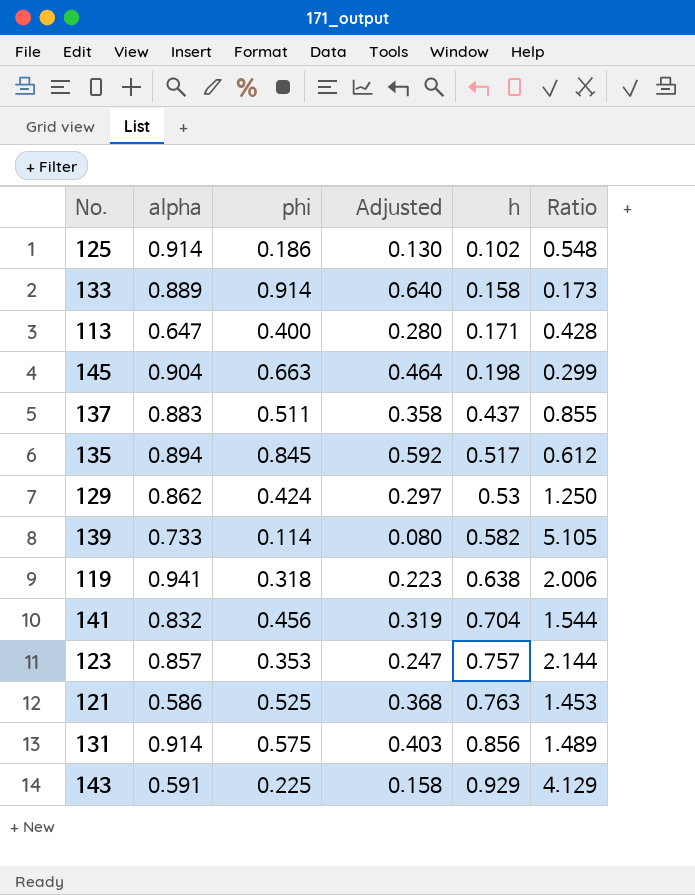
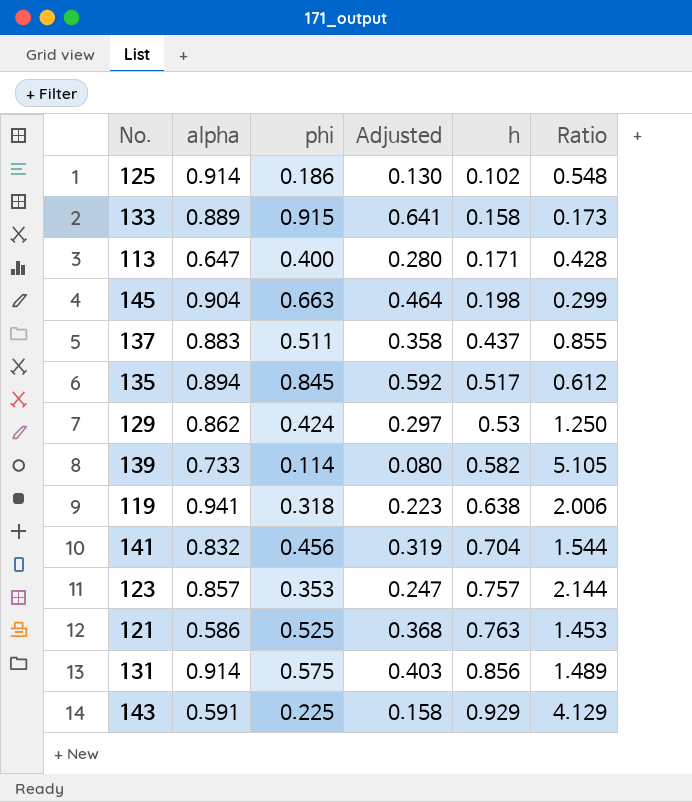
133 | phi: 0.914 -> 0.915
133 | Adjusted: 0.640 -> 0.641

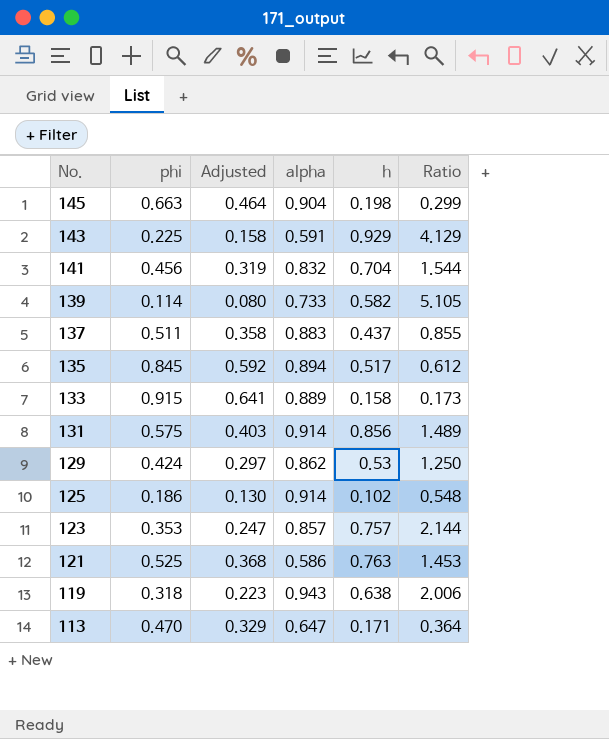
row order: h ascending -> No. descending
column alpha | position: 2 -> 4
119 | alpha: 0.941 -> 0.943
113 | phi: 0.400 -> 0.470
113 | Adjusted: 0.280 -> 0.329
113 | Ratio: 0.428 -> 0.364

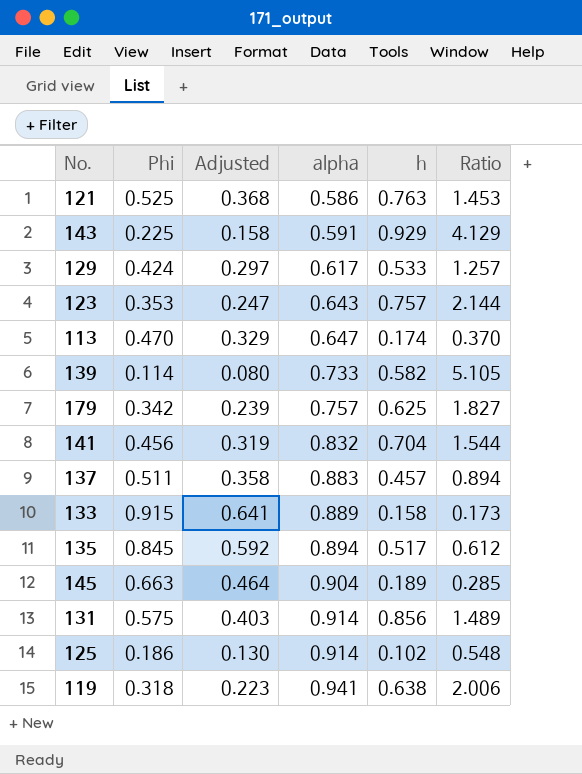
row order: No. descending -> alpha ascending
column name: phi -> Phi
129 | alpha: 0.862 -> 0.617
129 | h: 0.53 -> 0.533
129 | Ratio: 1.250 -> 1.257
123 | alpha: 0.857 -> 0.643
113 | h: 0.171 -> 0.174
113 | Ratio: 0.364 -> 0.370
row 179: none -> 0.342 | 0.239 | 0.757 | 0.625 | 1.827
137 | h: 0.437 -> 0.457
137 | Ratio: 0.855 -> 0.894
145 | h: 0.198 -> 0.189
145 | Ratio: 0.299 -> 0.285
119 | alpha: 0.943 -> 0.941

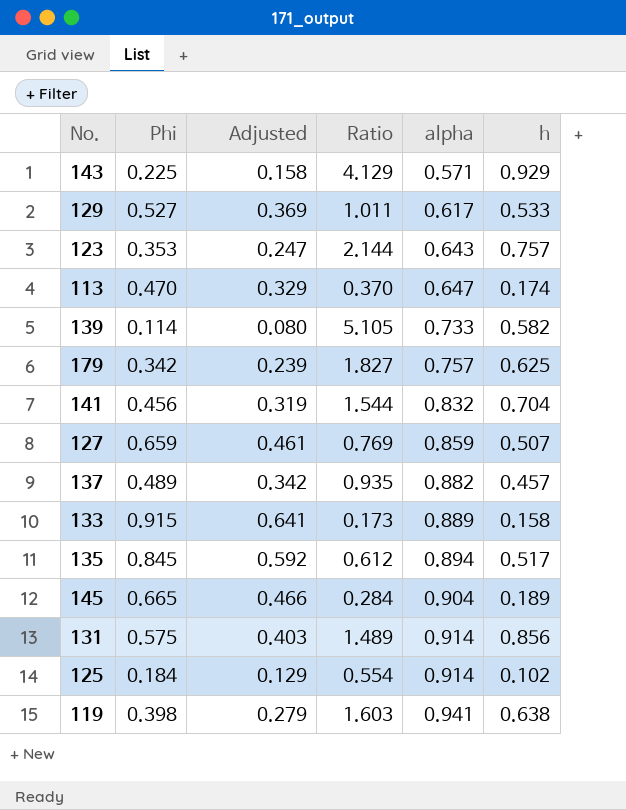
column Ratio | position: 6 -> 4
row 121: 0.525 | 0.368 | 0.586 | 0.763 | 1.453 -> none
143 | alpha: 0.591 -> 0.571
129 | Phi: 0.424 -> 0.527
129 | Adjusted: 0.297 -> 0.369
129 | Ratio: 1.257 -> 1.011
row 127: none -> 0.659 | 0.461 | 0.769 | 0.859 | 0.507
137 | Phi: 0.511 -> 0.489
137 | Adjusted: 0.358 -> 0.342
137 | Ratio: 0.894 -> 0.935
137 | alpha: 0.883 -> 0.882
145 | Phi: 0.663 -> 0.665
145 | Adjusted: 0.464 -> 0.466
145 | Ratio: 0.285 -> 0.284
125 | Phi: 0.186 -> 0.184
125 | Adjusted: 0.130 -> 0.129
125 | Ratio: 0.548 -> 0.554
119 | Phi: 0.318 -> 0.398
119 | Adjusted: 0.223 -> 0.279
119 | Ratio: 2.006 -> 1.603

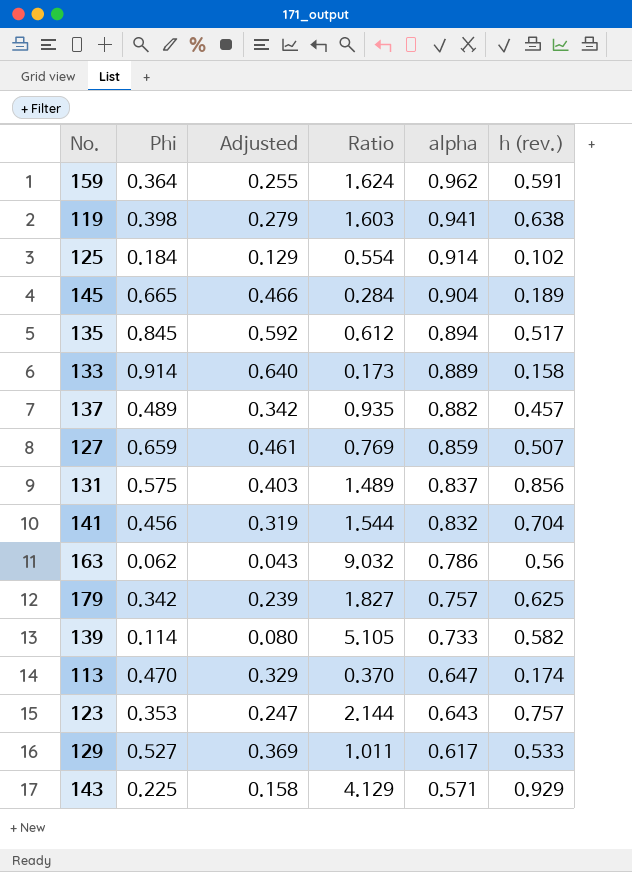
row order: alpha ascending -> alpha descending
column name: h -> h (rev.)
row 159: none -> 0.364 | 0.255 | 1.624 | 0.962 | 0.591
133 | Phi: 0.915 -> 0.914
133 | Adjusted: 0.641 -> 0.640
131 | alpha: 0.914 -> 0.837
row 163: none -> 0.062 | 0.043 | 9.032 | 0.786 | 0.56

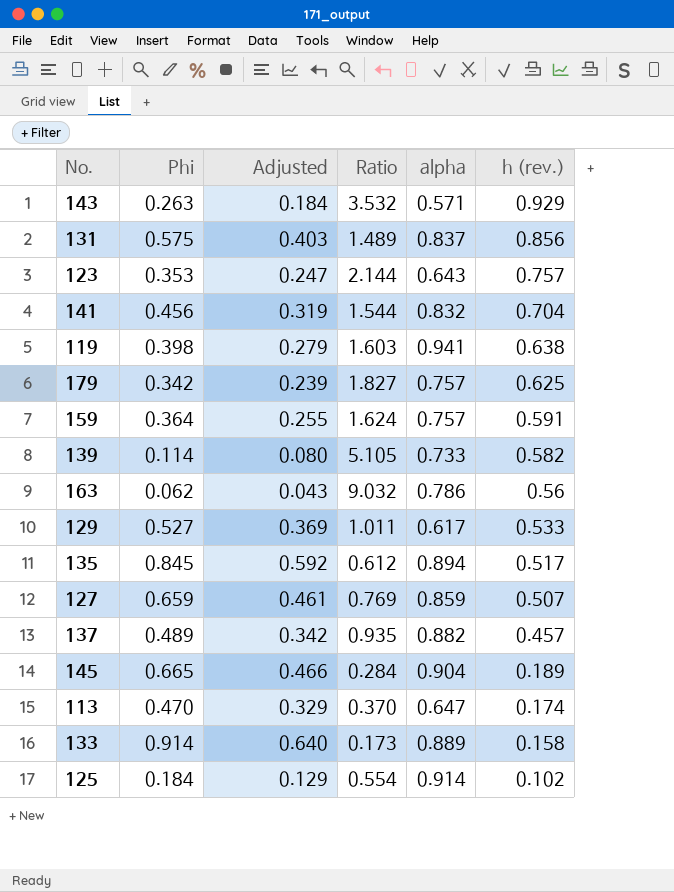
row order: alpha descending -> h (rev.) descending
143 | Phi: 0.225 -> 0.263
143 | Adjusted: 0.158 -> 0.184
143 | Ratio: 4.129 -> 3.532
159 | alpha: 0.962 -> 0.757

